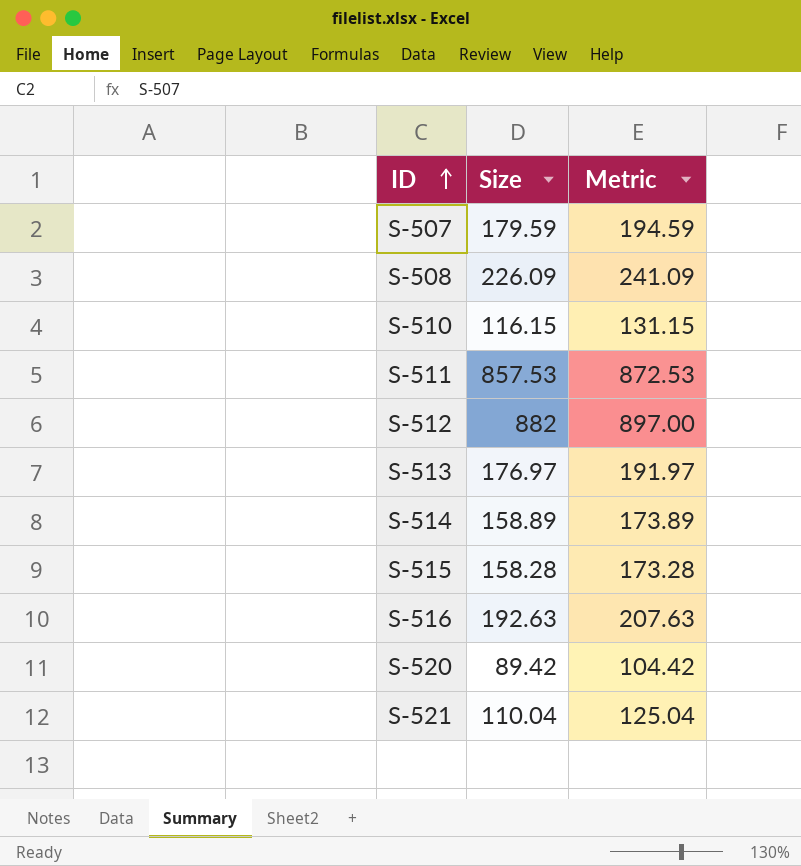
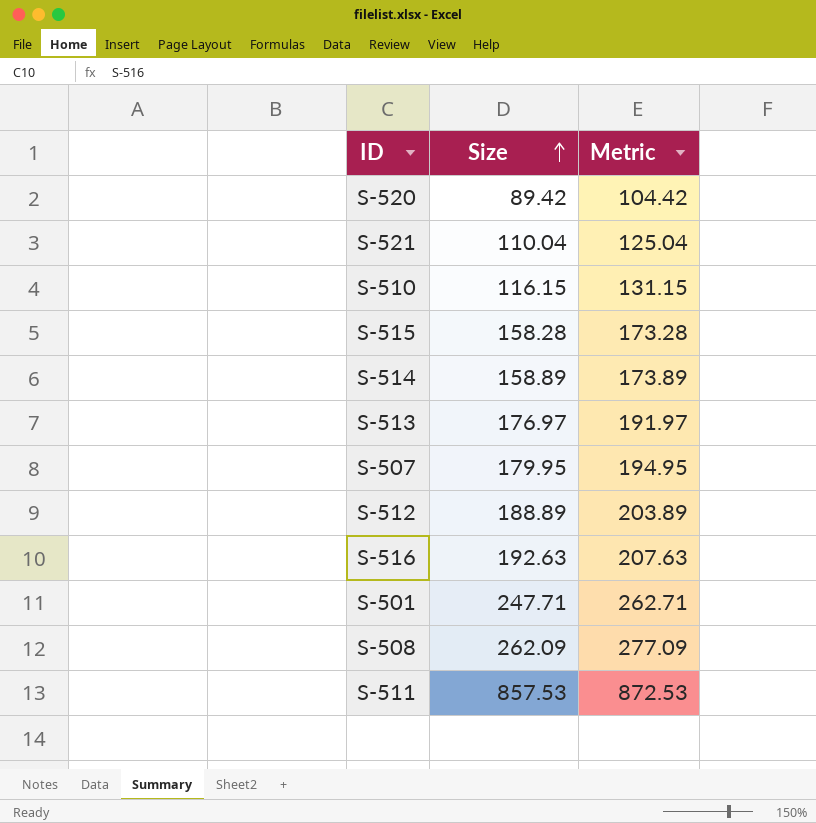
row order: ID ascending -> Size ascending
S-507 | Size: 179.59 -> 179.95
S-507 | Metric: 194.59 -> 194.95
S-512 | Size: 882 -> 188.89
S-512 | Metric: 897.00 -> 203.89
row S-501: none -> 247.71 | 262.71
S-508 | Size: 226.09 -> 262.09
S-508 | Metric: 241.09 -> 277.09

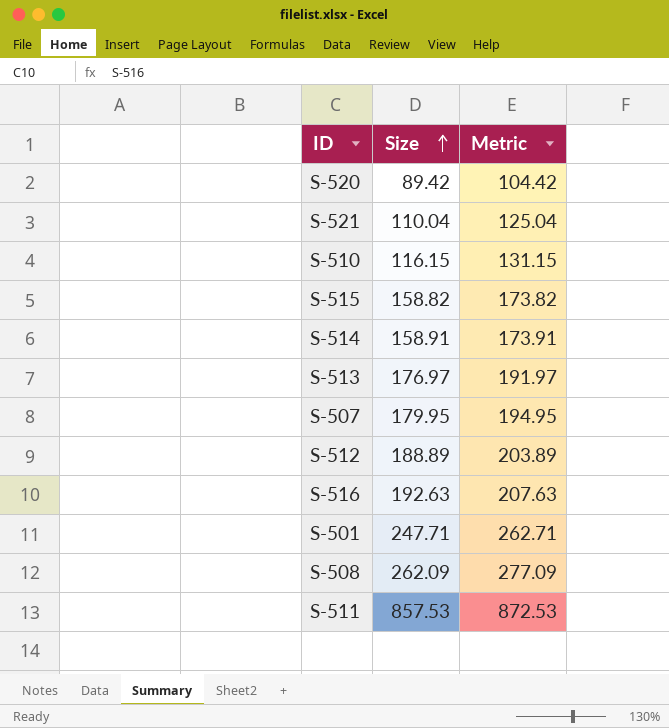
S-515 | Size: 158.28 -> 158.82
S-515 | Metric: 173.28 -> 173.82
S-514 | Size: 158.89 -> 158.91
S-514 | Metric: 173.89 -> 173.91

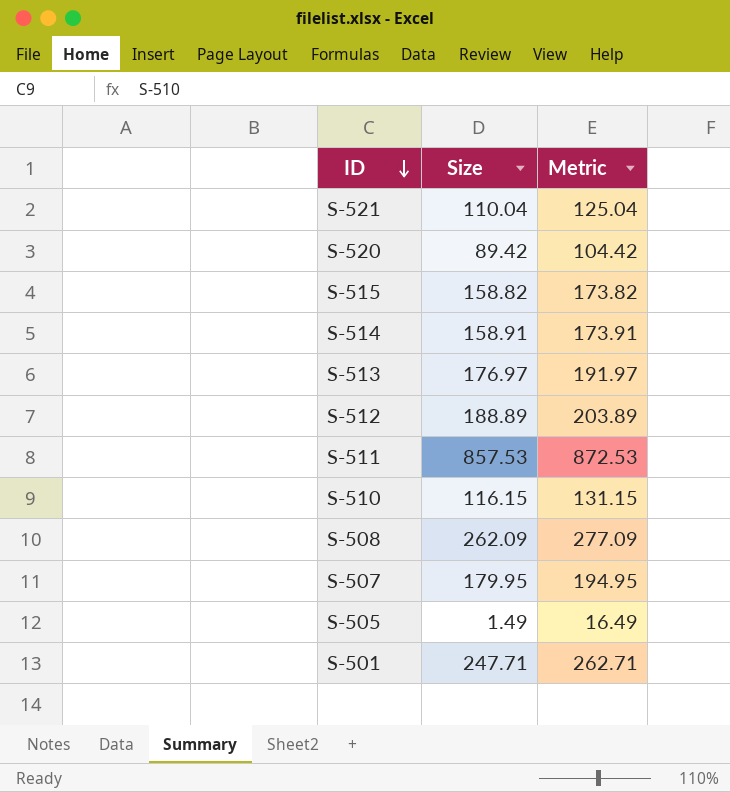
row order: Size ascending -> ID descending
row S-516: 192.63 | 207.63 -> none
row S-505: none -> 1.49 | 16.49

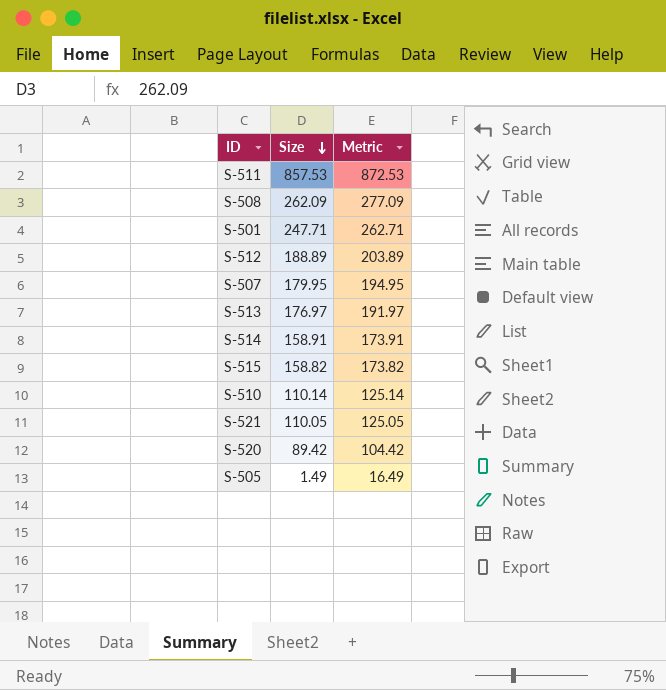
row order: ID descending -> Size descending
S-510 | Size: 116.15 -> 110.14
S-510 | Metric: 131.15 -> 125.14
S-521 | Size: 110.04 -> 110.05
S-521 | Metric: 125.04 -> 125.05

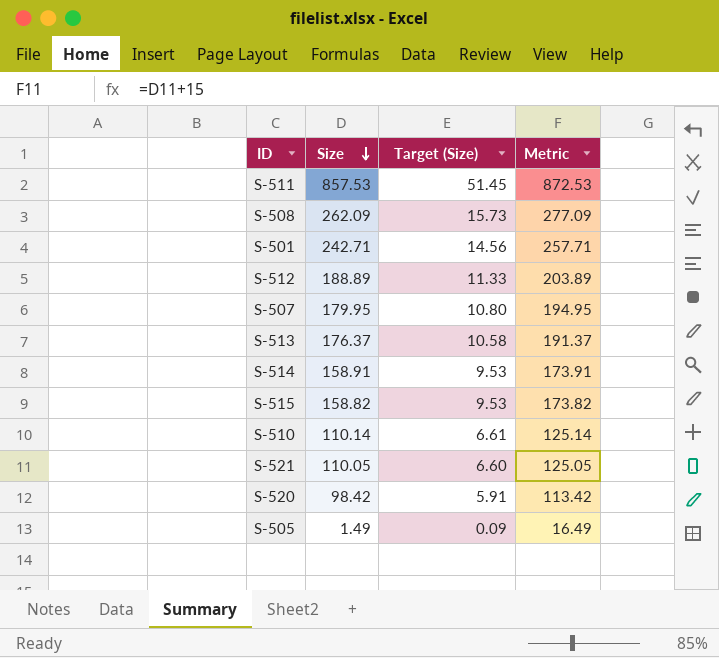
column Target (Size) | formula: none -> [Size] * 0.06
S-501 | Size: 247.71 -> 242.71
S-501 | Metric: 262.71 -> 257.71
S-513 | Size: 176.97 -> 176.37
S-513 | Metric: 191.97 -> 191.37
S-520 | Size: 89.42 -> 98.42
S-520 | Metric: 104.42 -> 113.42

